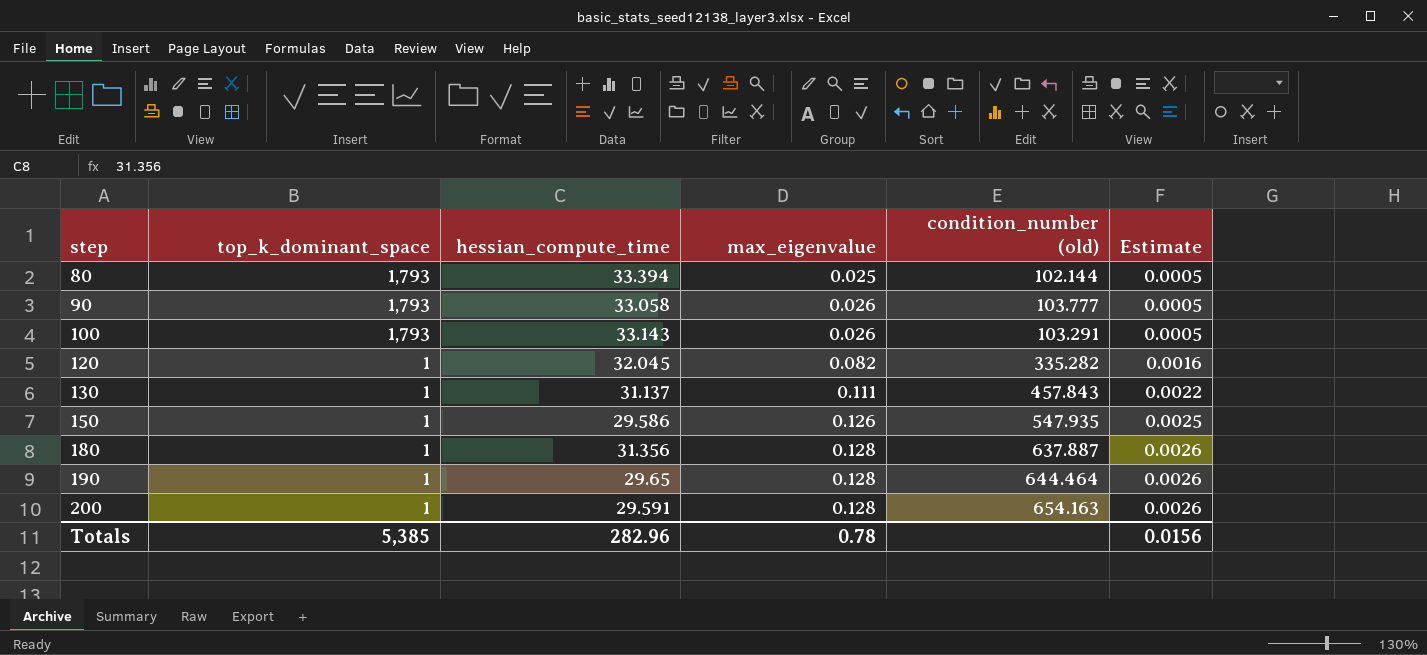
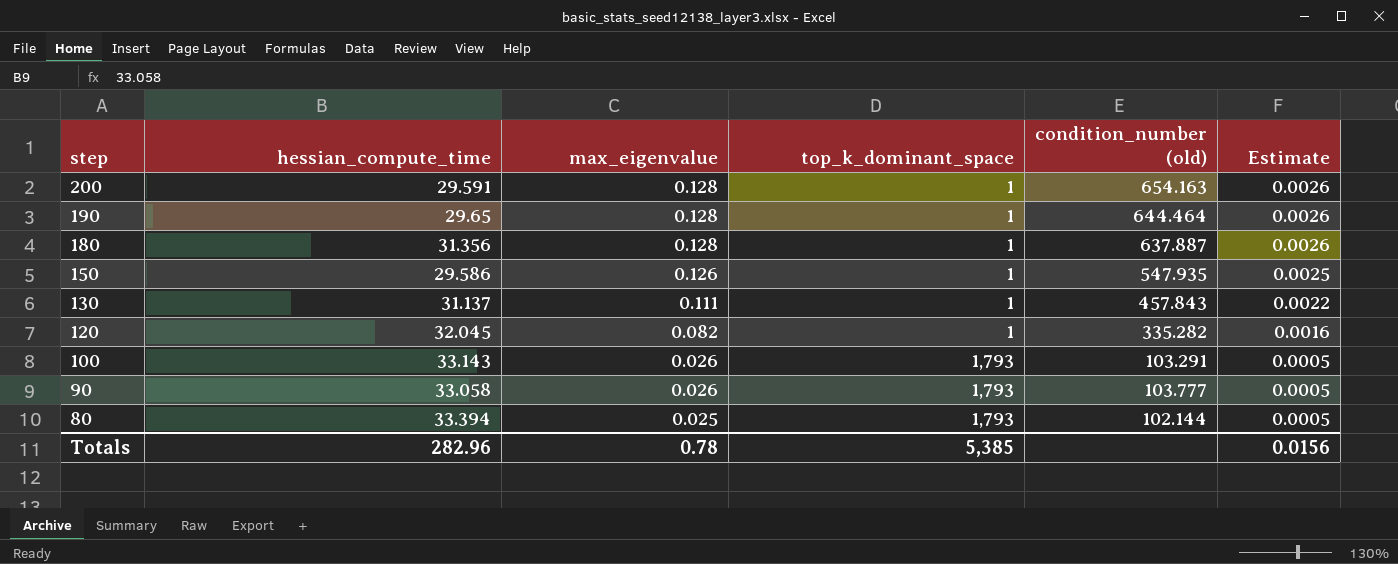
row order: step ascending -> step descending
column top_k_dominant_space | position: 2 -> 4

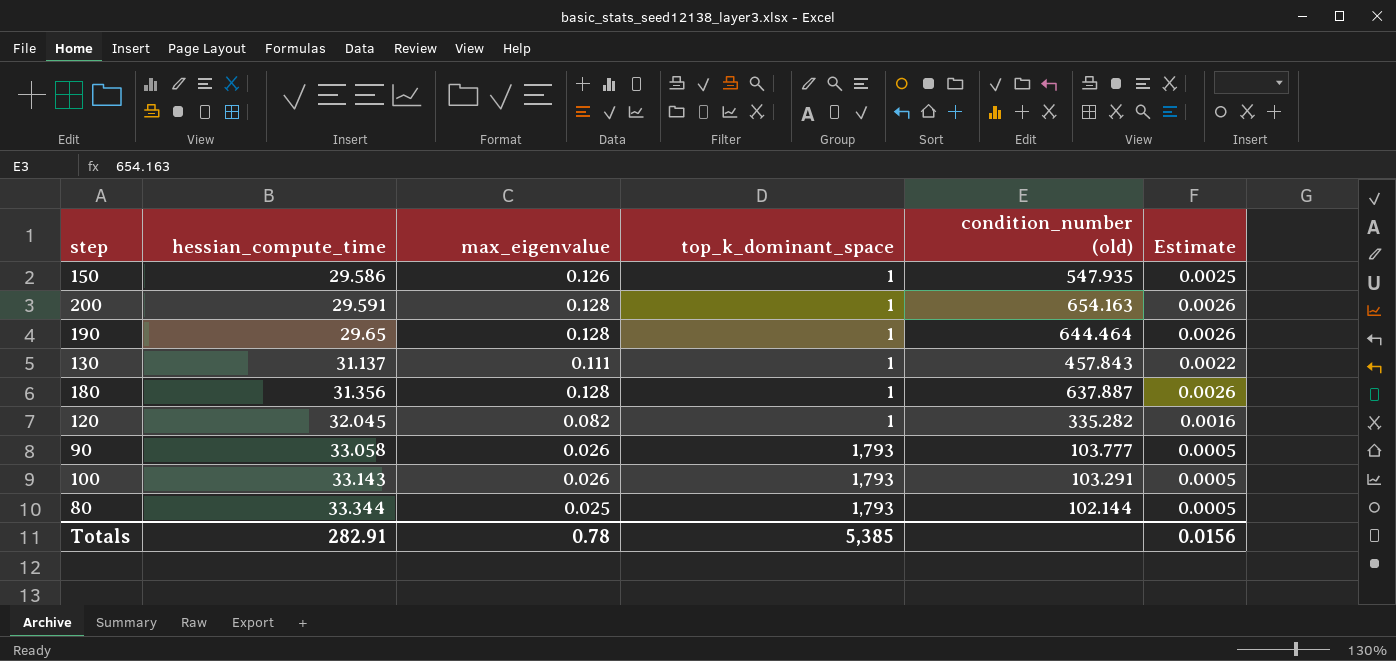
row order: step descending -> hessian_compute_time ascending
80 | hessian_compute_time: 33.394 -> 33.344
Totals | hessian_compute_time: 282.96 -> 282.91

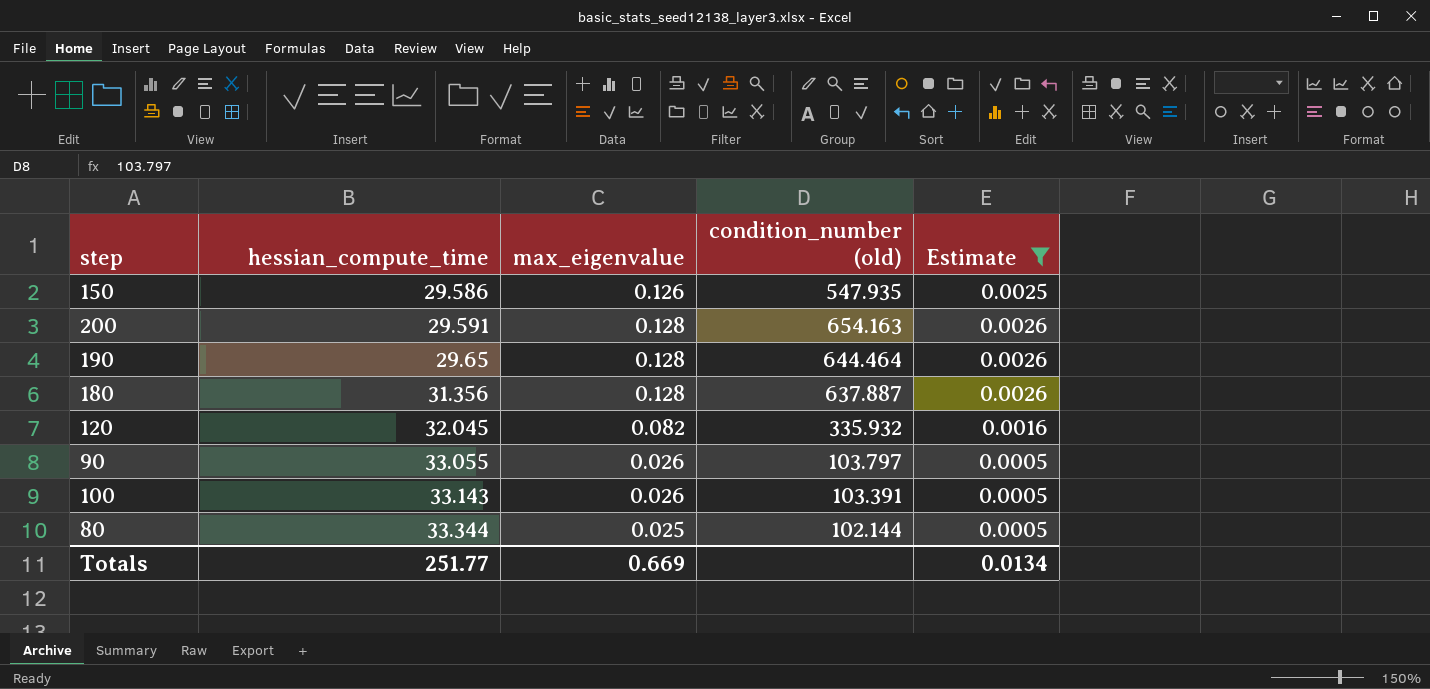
filter: none -> Estimate != 0.0022
column top_k_dominant_space | position: 4 -> none
120 | condition_number (old): 335.282 -> 335.932
90 | hessian_compute_time: 33.058 -> 33.055
90 | condition_number (old): 103.777 -> 103.797
100 | condition_number (old): 103.291 -> 103.391
Totals | hessian_compute_time: 282.91 -> 251.77
Totals | max_eigenvalue: 0.78 -> 0.669
Totals | Estimate: 0.0156 -> 0.0134

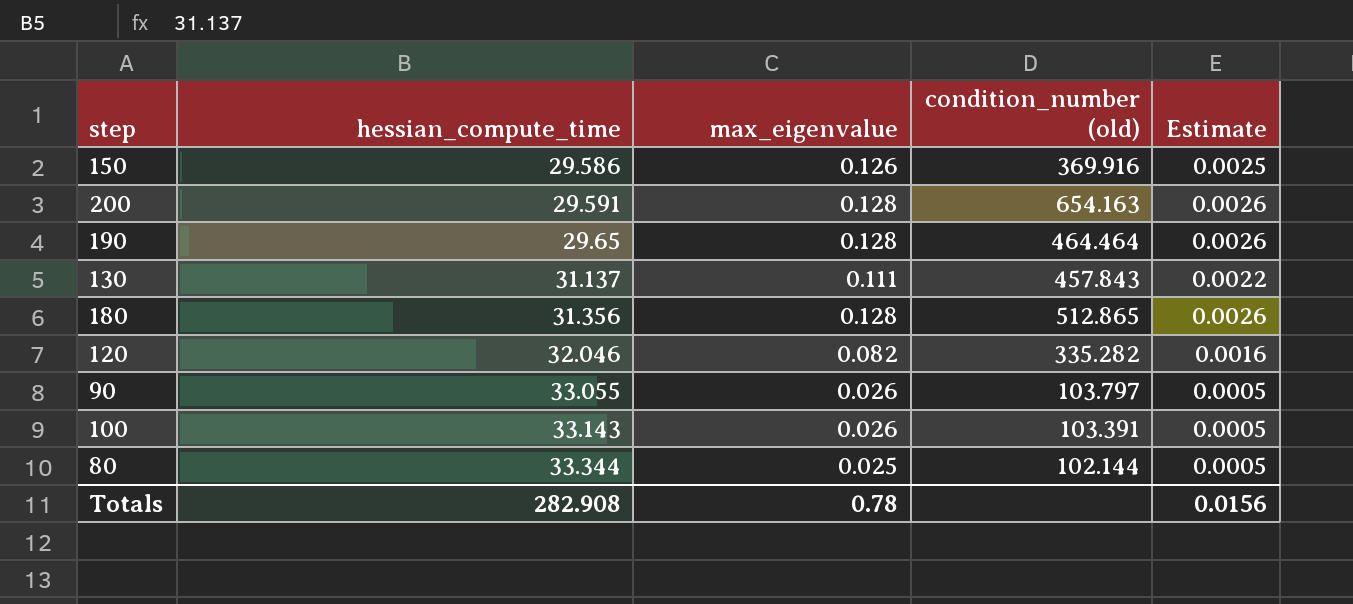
filter: Estimate != 0.0022 -> none
150 | condition_number (old): 547.935 -> 369.916
190 | condition_number (old): 644.464 -> 464.464
180 | condition_number (old): 637.887 -> 512.865
120 | hessian_compute_time: 32.045 -> 32.046
120 | condition_number (old): 335.932 -> 335.282
Totals | hessian_compute_time: 251.77 -> 282.908
Totals | max_eigenvalue: 0.669 -> 0.78
Totals | Estimate: 0.0134 -> 0.0156

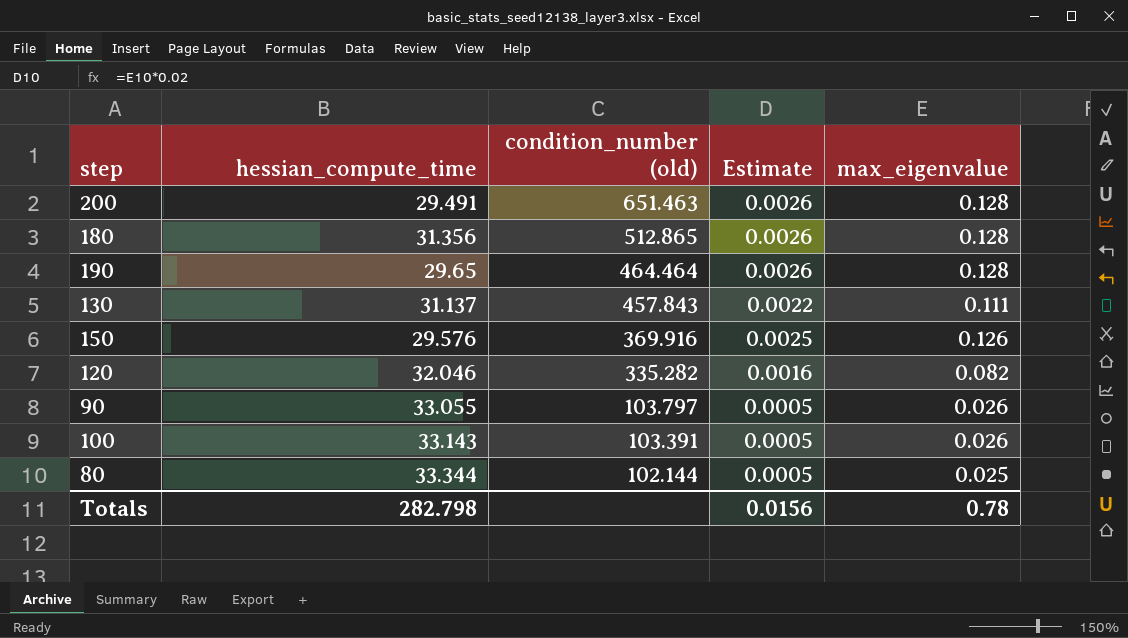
row order: hessian_compute_time ascending -> condition_number (old) descending
column max_eigenvalue | position: 3 -> 5
200 | hessian_compute_time: 29.591 -> 29.491
200 | condition_number (old): 654.163 -> 651.463
150 | hessian_compute_time: 29.586 -> 29.576
Totals | hessian_compute_time: 282.908 -> 282.798

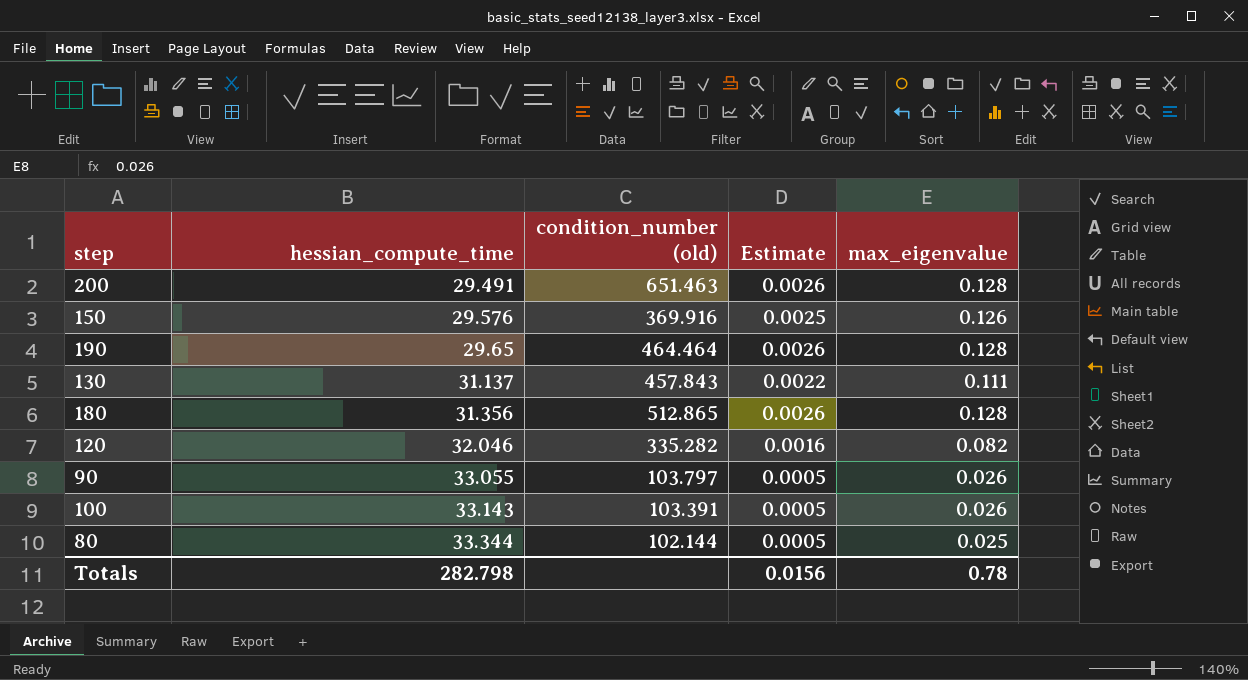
row order: condition_number (old) descending -> hessian_compute_time ascending

